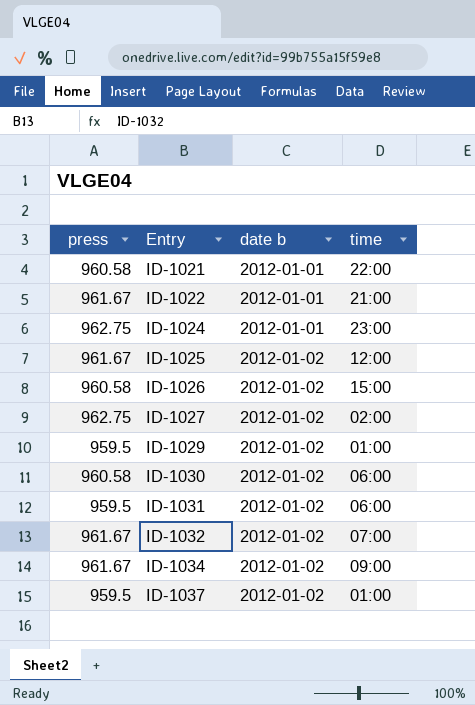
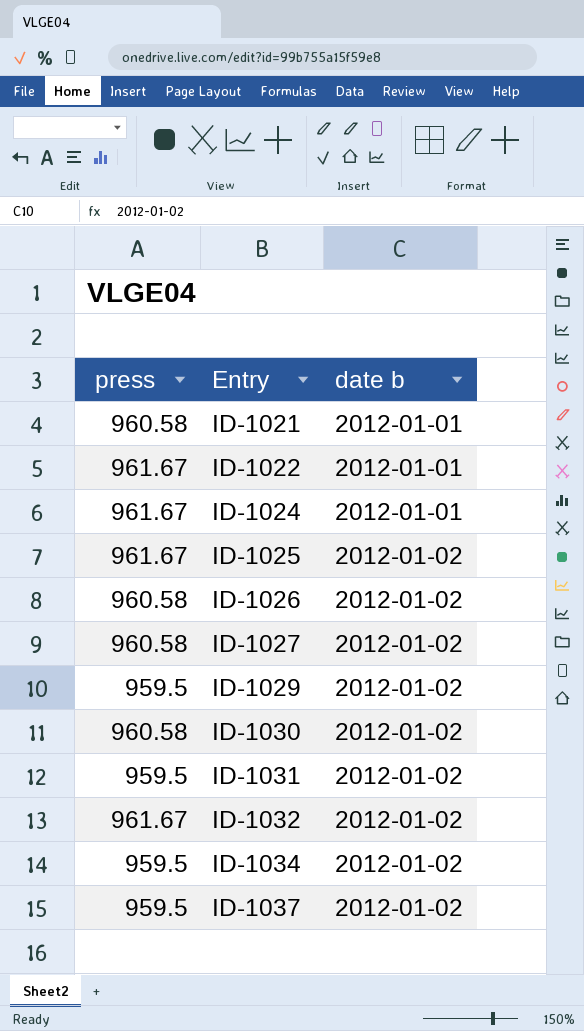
column time | position: 4 -> none
ID-1024 | press: 962.75 -> 961.67
ID-1027 | press: 962.75 -> 960.58
ID-1034 | press: 961.67 -> 959.5

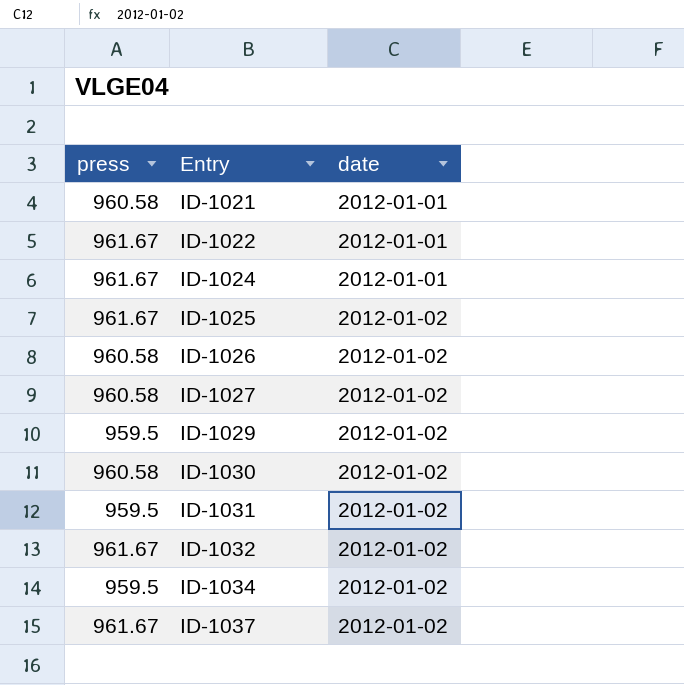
column name: date b -> date
ID-1037 | press: 959.5 -> 961.67

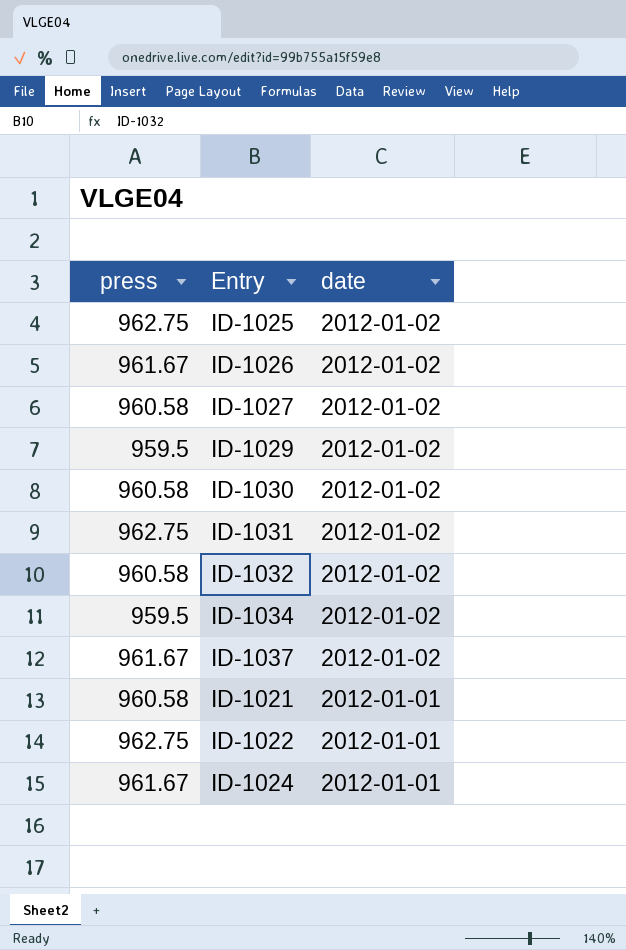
row order: Entry ascending -> date descending
ID-1025 | press: 961.67 -> 962.75
ID-1026 | press: 960.58 -> 961.67
ID-1031 | press: 959.5 -> 962.75
ID-1032 | press: 961.67 -> 960.58
ID-1022 | press: 961.67 -> 962.75

